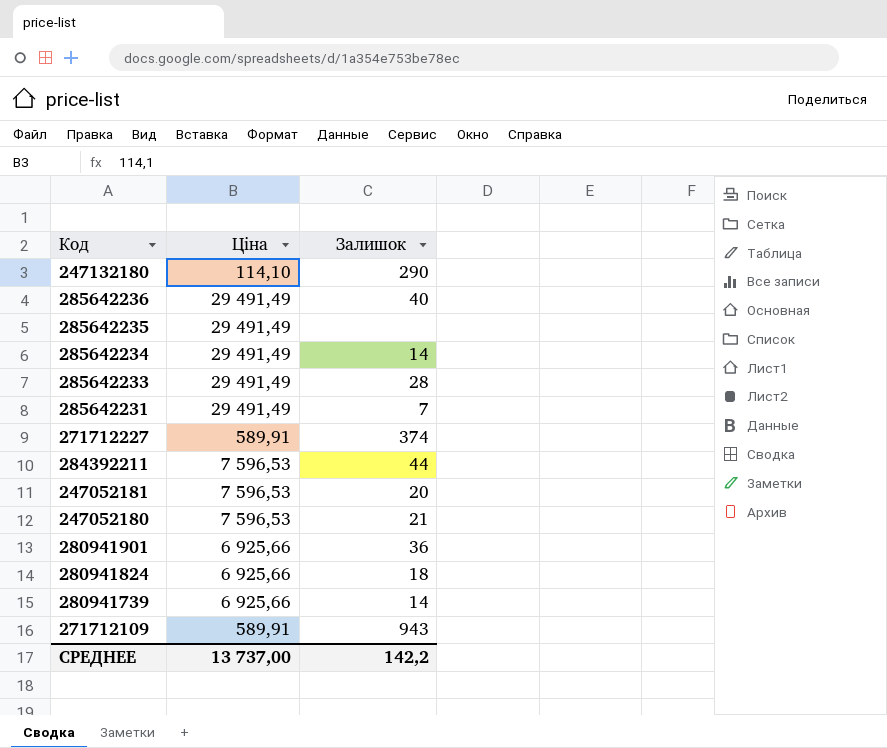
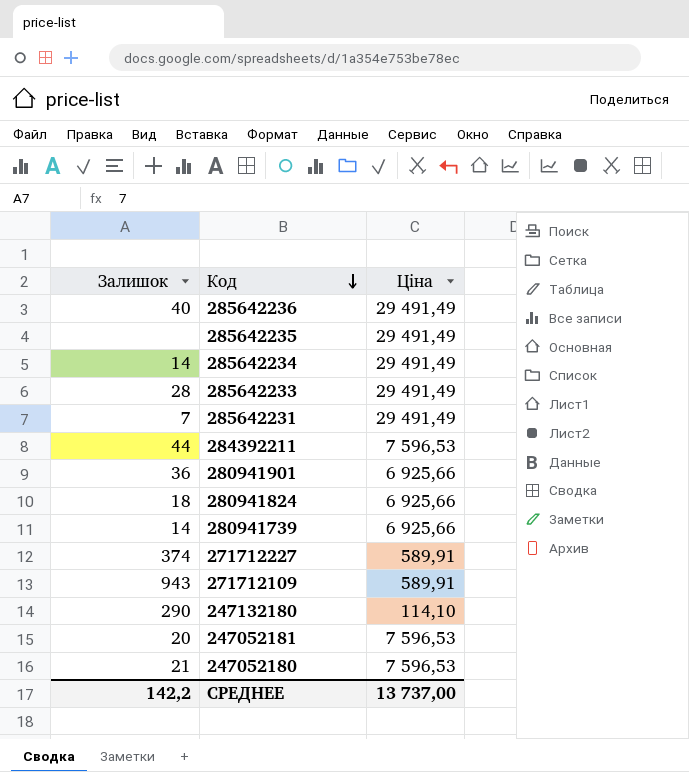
row order: none -> Код descending
column Залишок | position: 3 -> 1

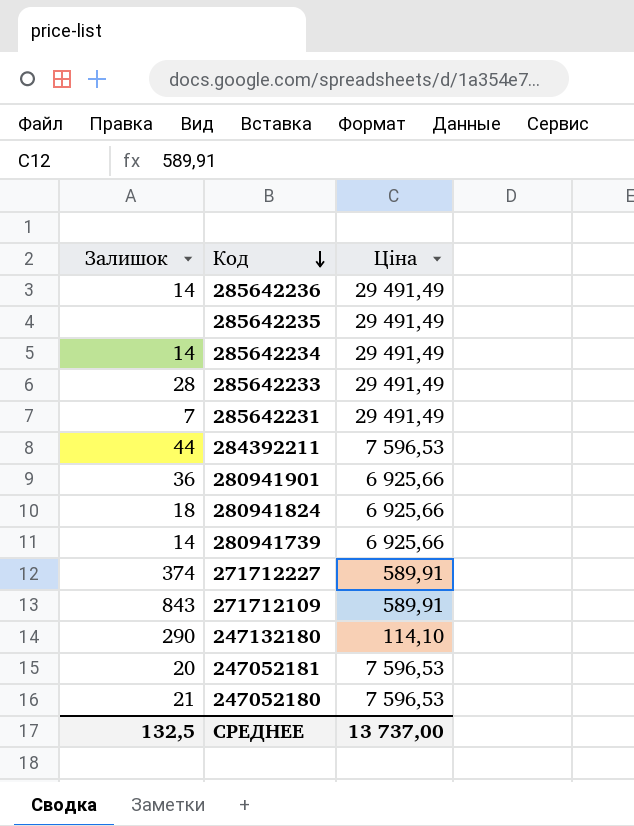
285642236 | Залишок: 40 -> 14
271712109 | Залишок: 943 -> 843
СРЕДНЕЕ | Залишок: 142,2 -> 132,5

